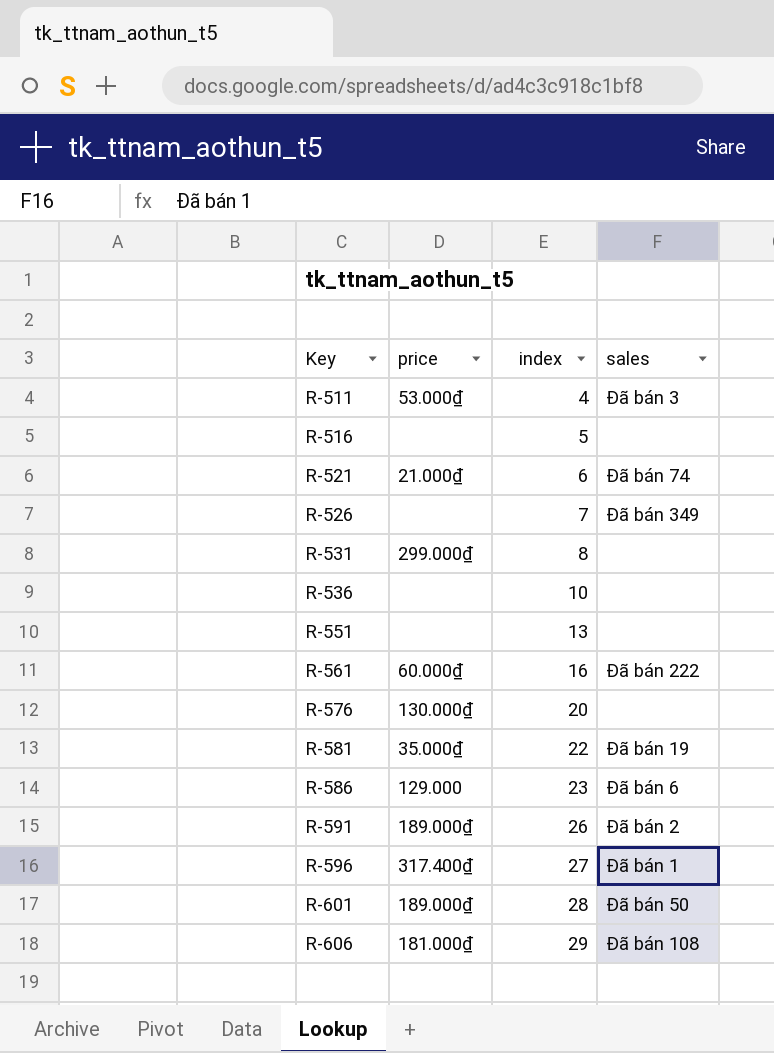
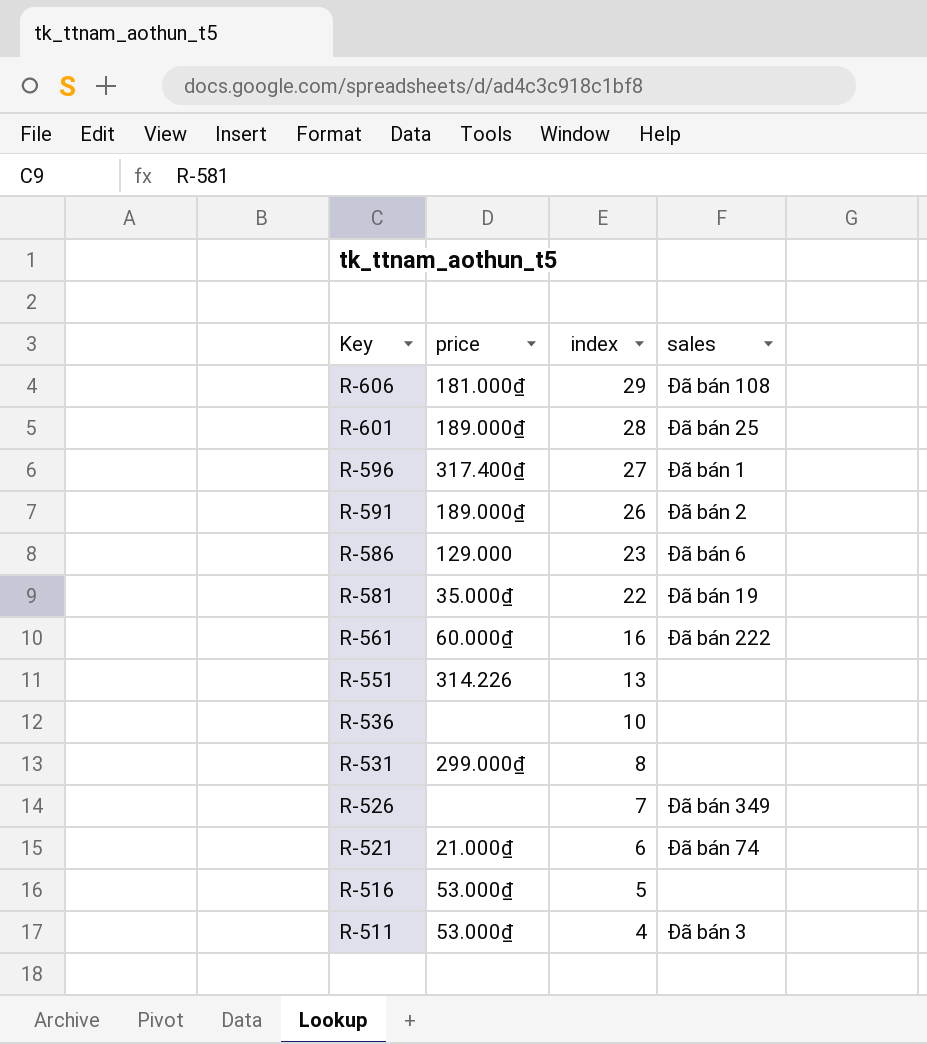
row order: Key ascending -> Key descending
row R-576: 130.000₫ | 20 | none -> none
R-601 | sales: Đã bán 50 -> Đã bán 25
R-551 | price: none -> 314.226
R-516 | price: none -> 53.000₫

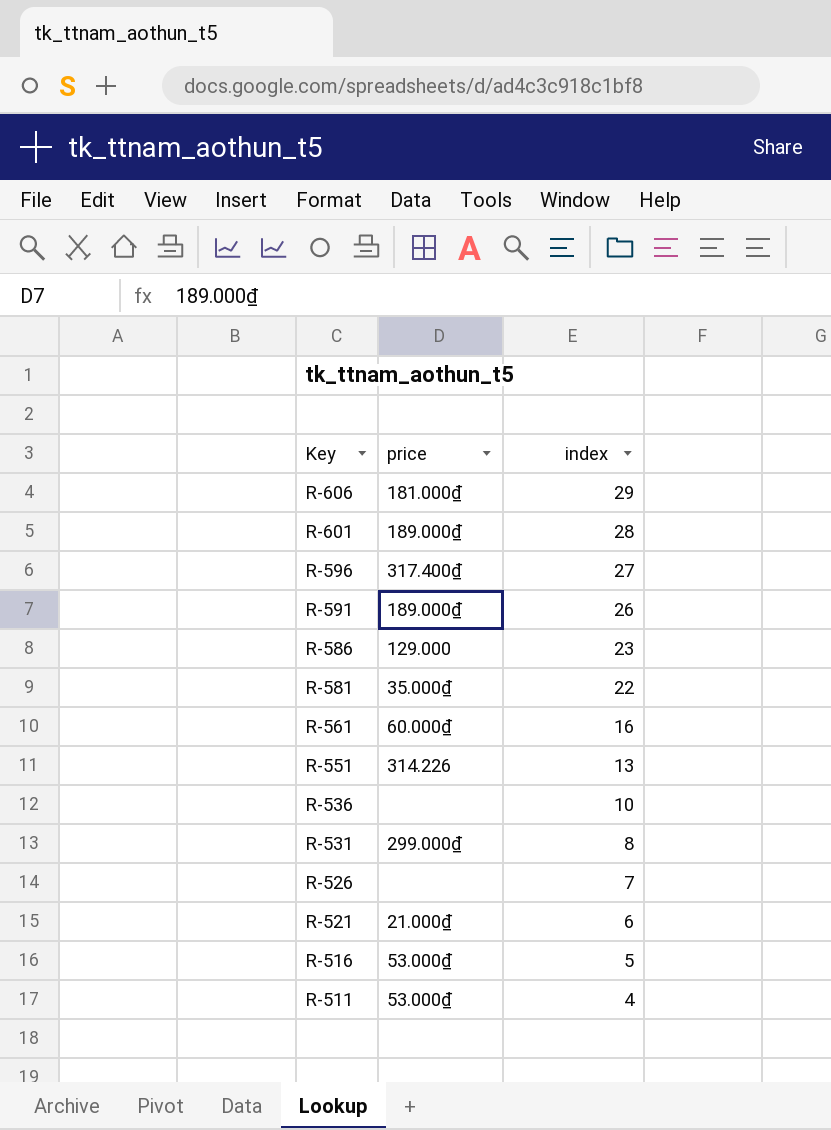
column sales | position: 4 -> none

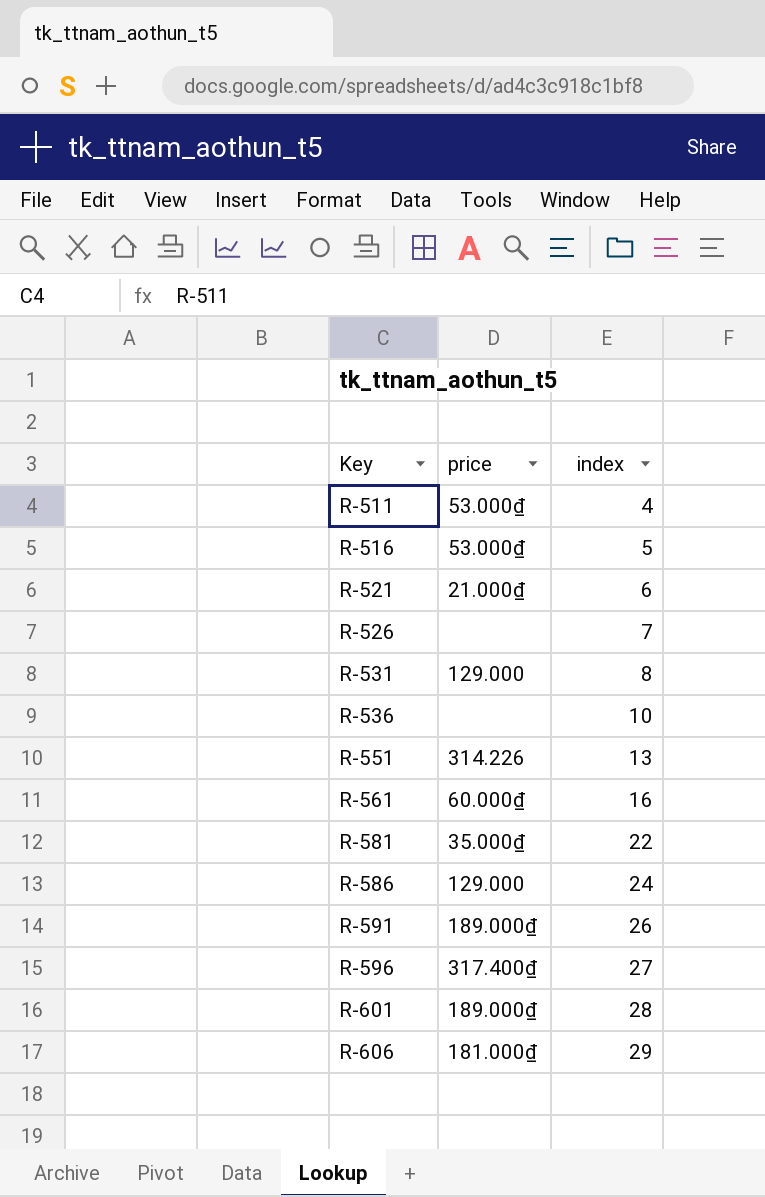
row order: Key descending -> Key ascending
R-531 | price: 299.000₫ -> 129.000
R-586 | index: 23 -> 24

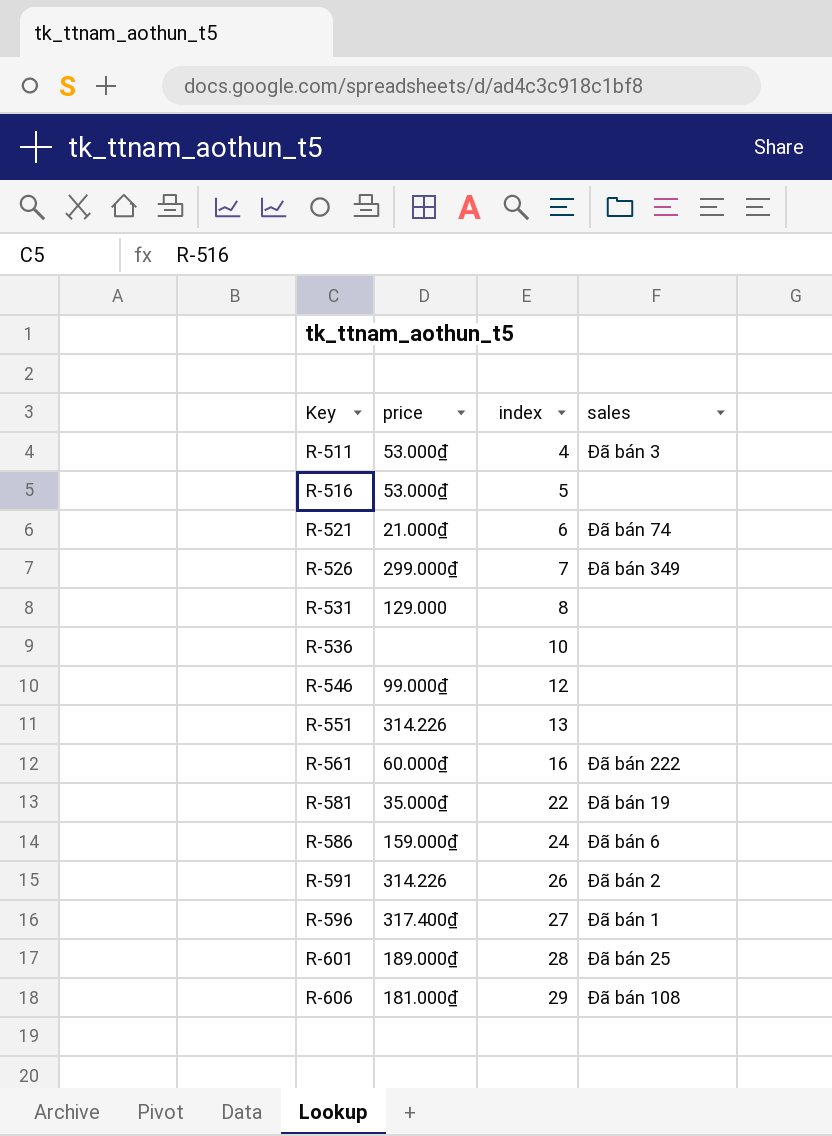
column sales | position: none -> 4
R-526 | price: none -> 299.000₫
row R-546: none -> 99.000₫ | 12 | none
R-586 | price: 129.000 -> 159.000₫
R-591 | price: 189.000₫ -> 314.226

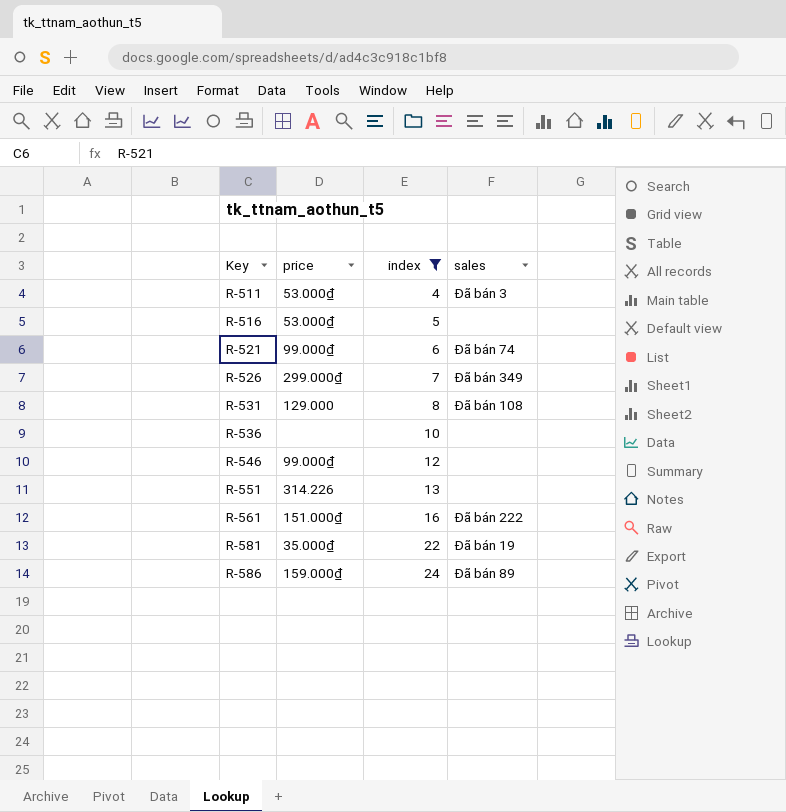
filter: none -> index <= 24
R-521 | price: 21.000₫ -> 99.000₫
R-531 | sales: none -> Đã bán 108
R-561 | price: 60.000₫ -> 151.000₫
R-586 | sales: Đã bán 6 -> Đã bán 89

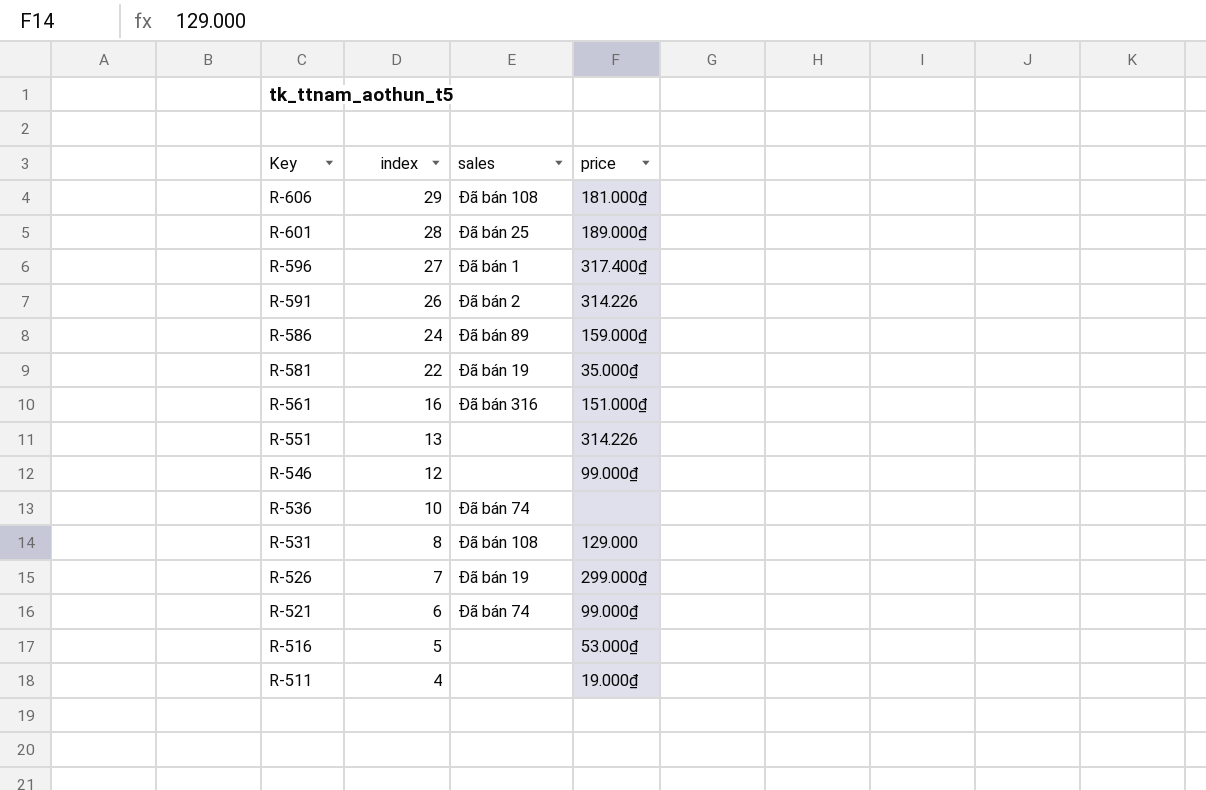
filter: index <= 24 -> none
row order: Key ascending -> Key descending
column price | position: 2 -> 4
R-561 | sales: Đã bán 222 -> Đã bán 316
R-536 | sales: none -> Đã bán 74
R-526 | sales: Đã bán 349 -> Đã bán 19
R-511 | sales: Đã bán 3 -> none
R-511 | price: 53.000₫ -> 19.000₫

